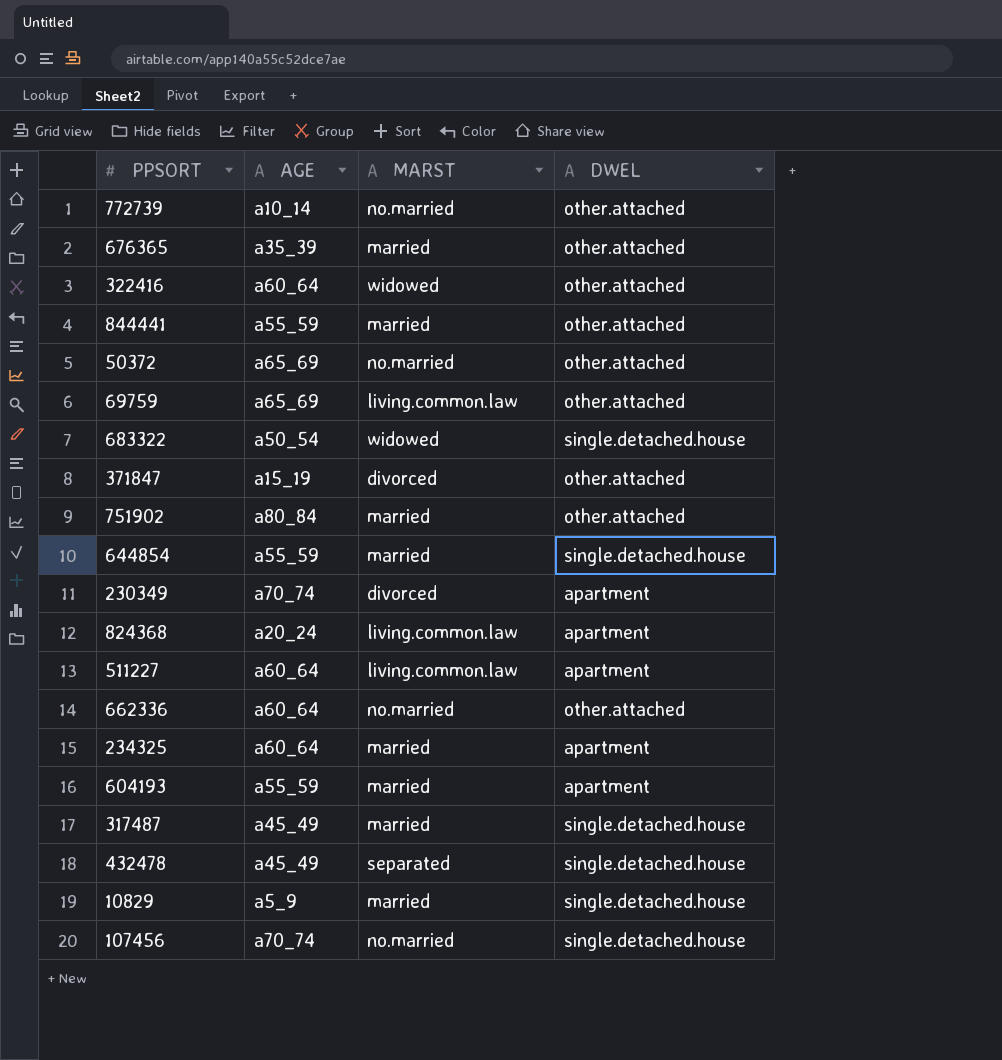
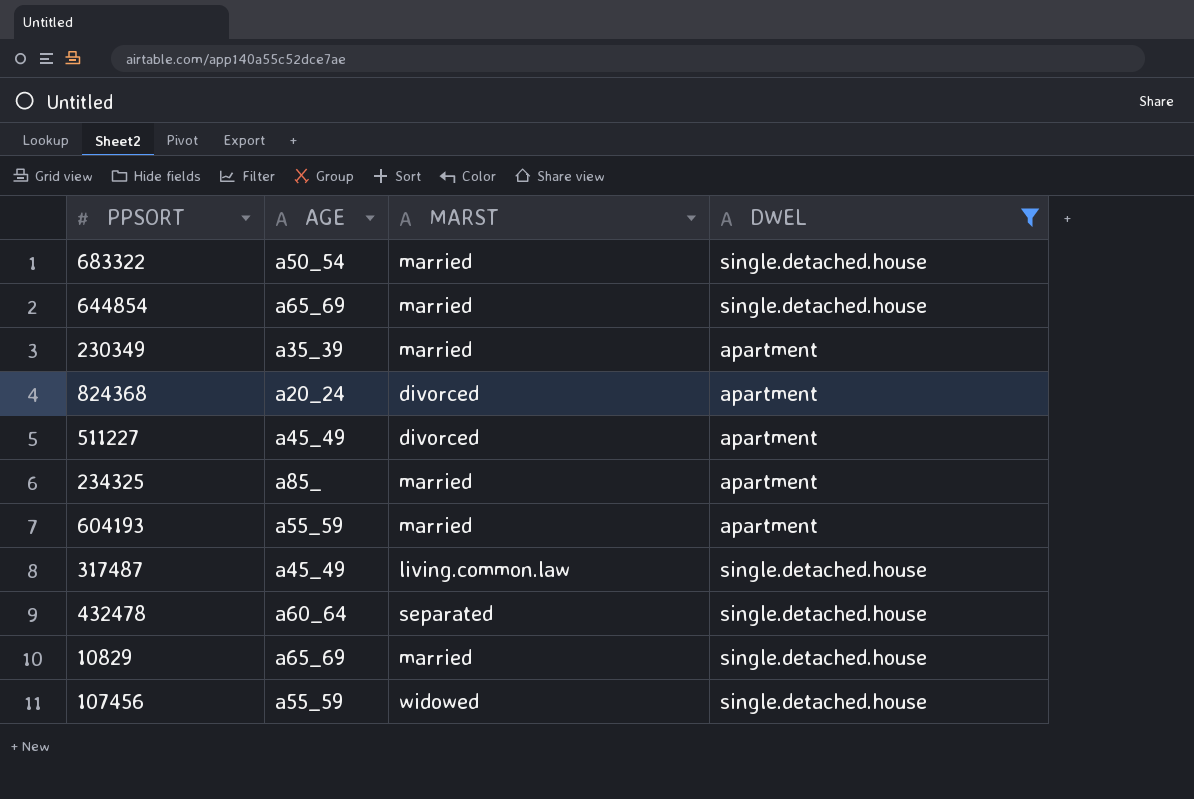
filter: none -> DWEL != other.attached
683322 | MARST: widowed -> married
644854 | AGE: a55_59 -> a65_69
230349 | AGE: a70_74 -> a35_39
230349 | MARST: divorced -> married
824368 | MARST: living.common.law -> divorced
511227 | AGE: a60_64 -> a45_49
511227 | MARST: living.common.law -> divorced
234325 | AGE: a60_64 -> a85_
317487 | MARST: married -> living.common.law
432478 | AGE: a45_49 -> a60_64
10829 | AGE: a5_9 -> a65_69
107456 | AGE: a70_74 -> a55_59
107456 | MARST: no.married -> widowed

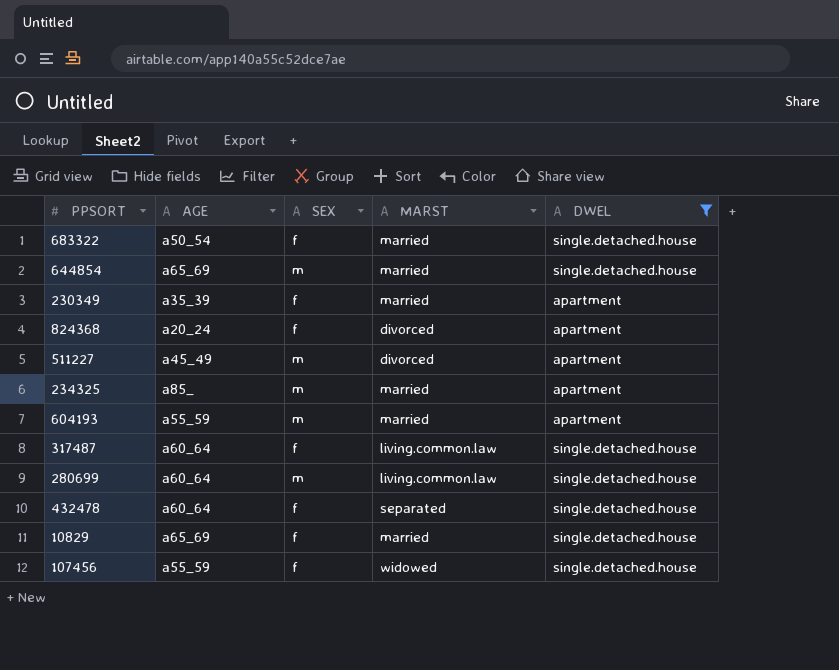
column SEX | position: none -> 3
317487 | AGE: a45_49 -> a60_64
row 280699: none -> a60_64 | m | living.common.law | single.detached.house

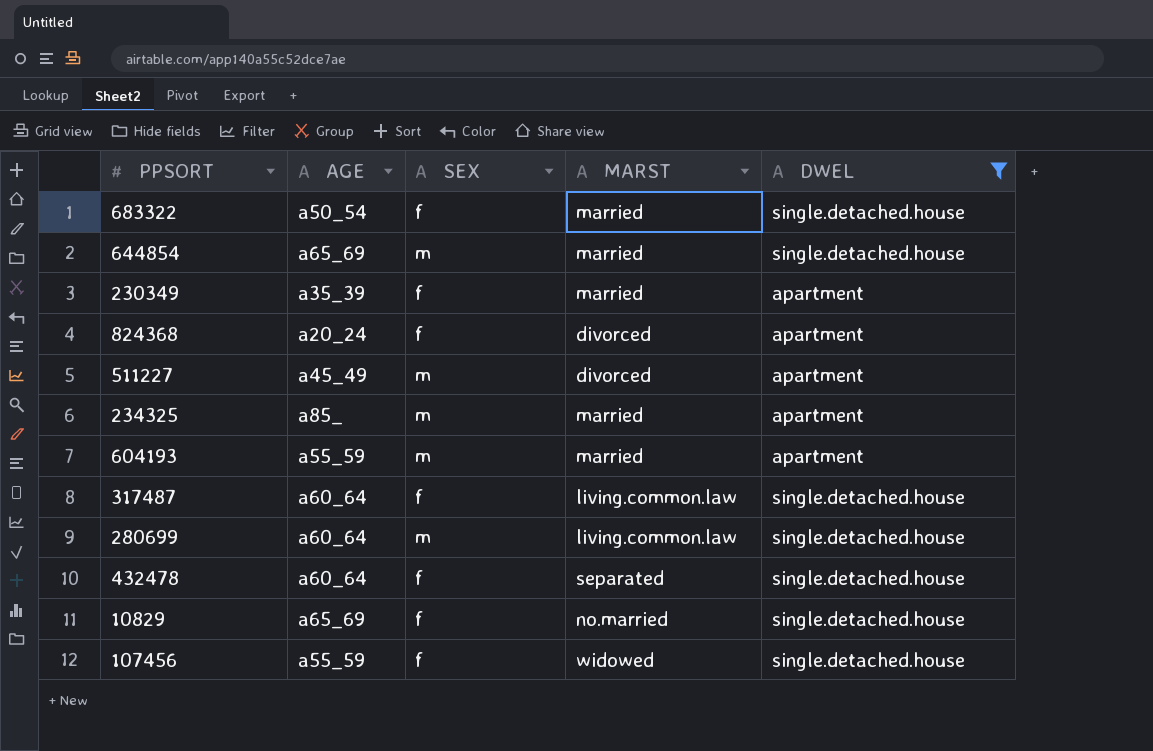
10829 | MARST: married -> no.married

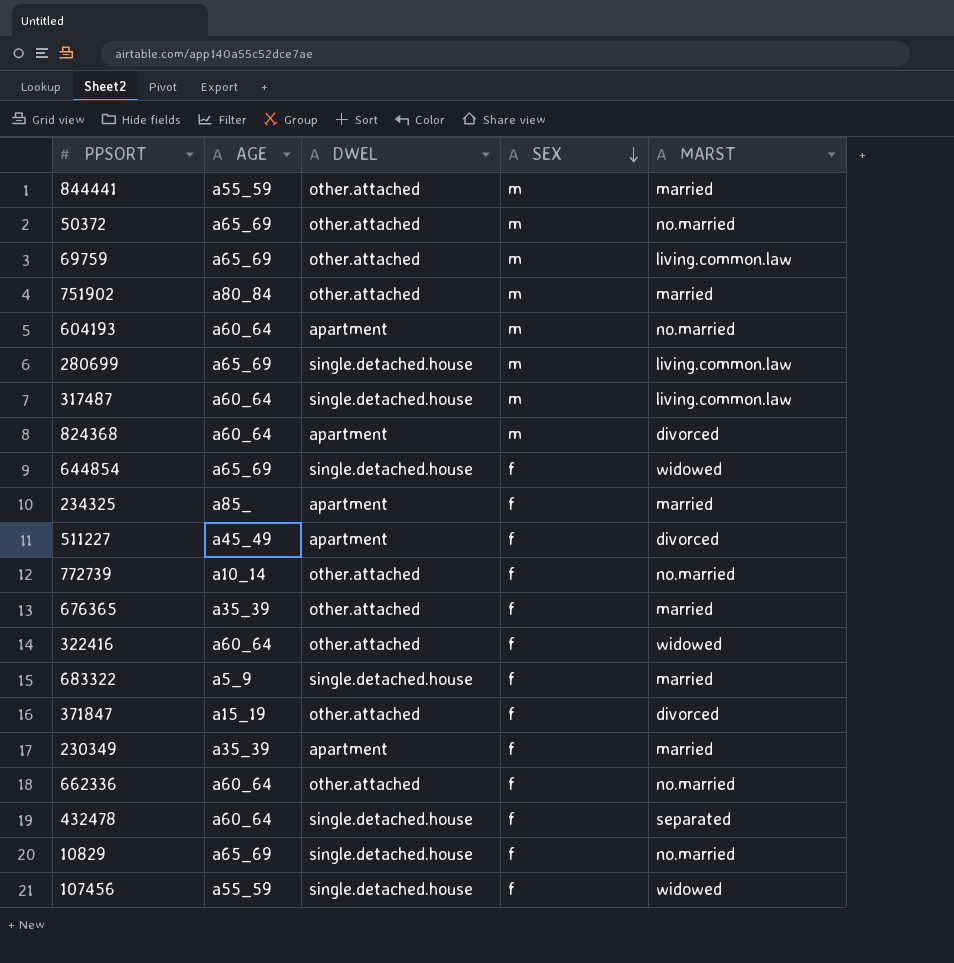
filter: DWEL != other.attached -> none
row order: none -> SEX descending
column DWEL | position: 5 -> 3
604193 | AGE: a55_59 -> a60_64
604193 | MARST: married -> no.married
280699 | AGE: a60_64 -> a65_69
317487 | SEX: f -> m
824368 | AGE: a20_24 -> a60_64
824368 | SEX: f -> m
644854 | SEX: m -> f
644854 | MARST: married -> widowed
234325 | SEX: m -> f
511227 | SEX: m -> f
683322 | AGE: a50_54 -> a5_9

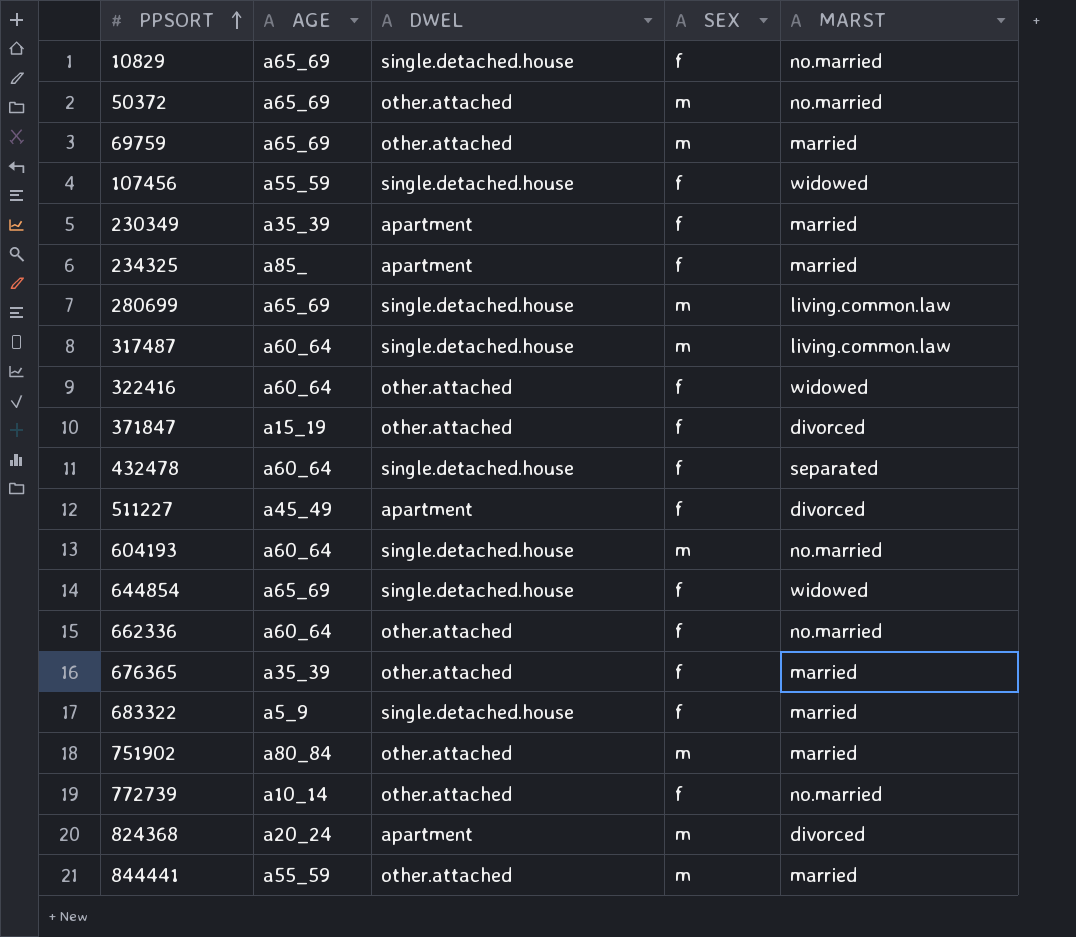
row order: SEX descending -> PPSORT ascending
69759 | MARST: living.common.law -> married
604193 | DWEL: apartment -> single.detached.house
824368 | AGE: a60_64 -> a20_24

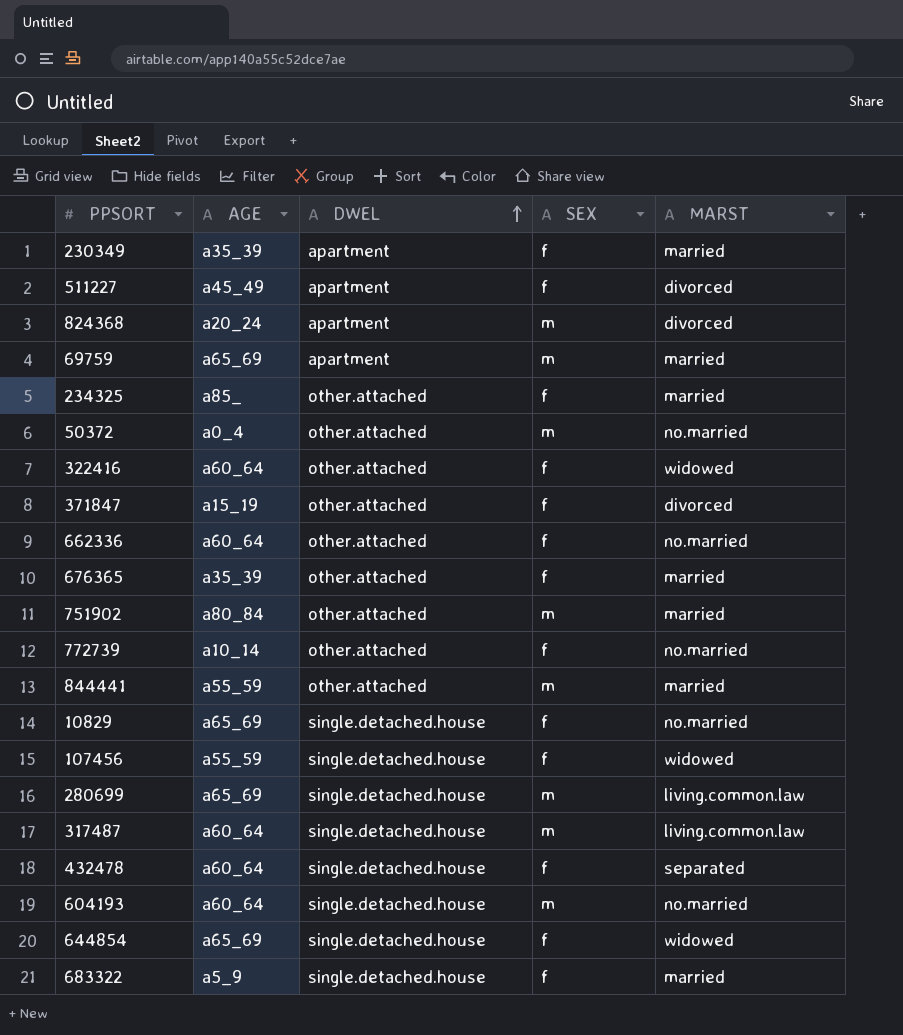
row order: PPSORT ascending -> DWEL ascending
69759 | DWEL: other.attached -> apartment
234325 | DWEL: apartment -> other.attached
50372 | AGE: a65_69 -> a0_4

